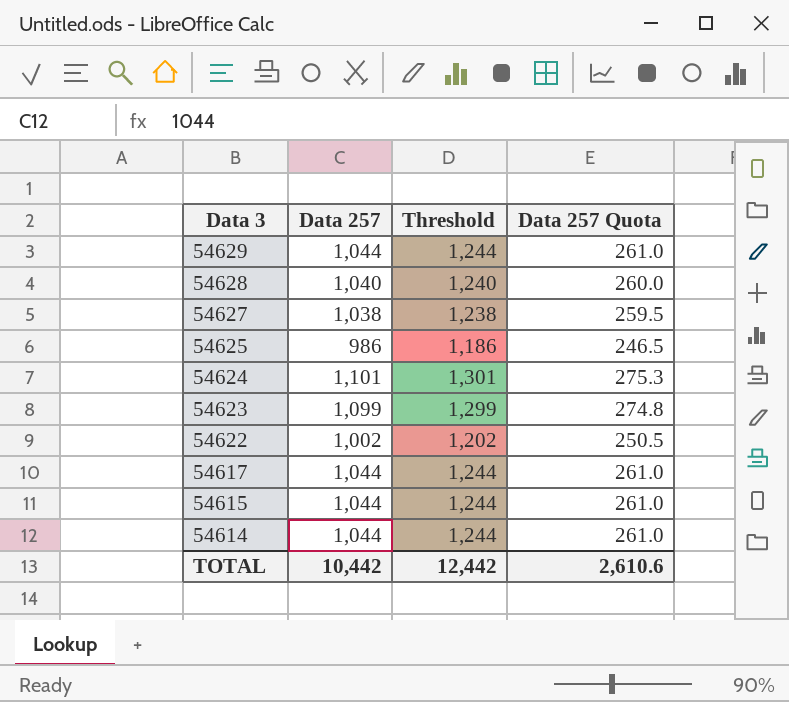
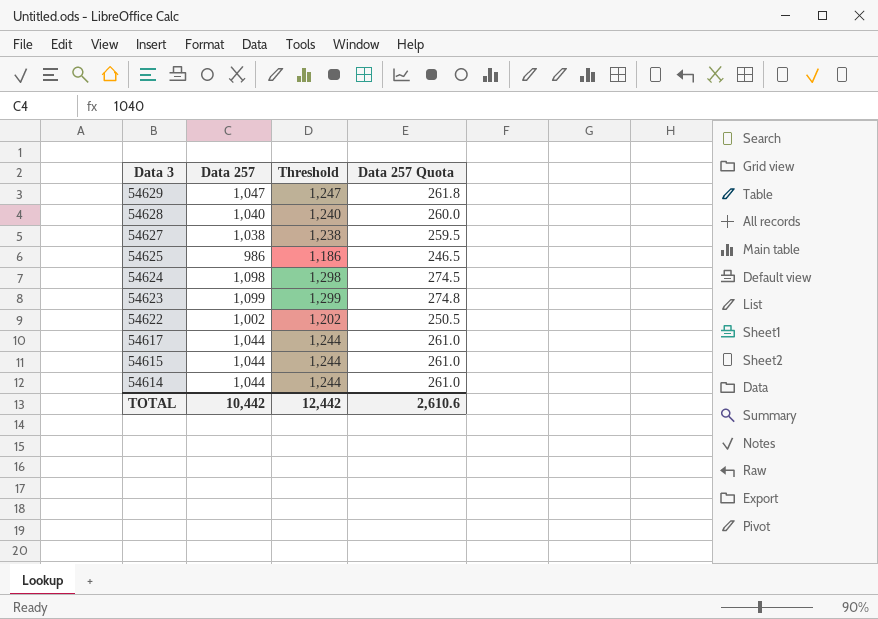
54629 | Data 257: 1,044 -> 1,047
54629 | Threshold: 1,244 -> 1,247
54629 | Data 257 Quota: 261.0 -> 261.8
54624 | Data 257: 1,101 -> 1,098
54624 | Threshold: 1,301 -> 1,298
54624 | Data 257 Quota: 275.3 -> 274.5

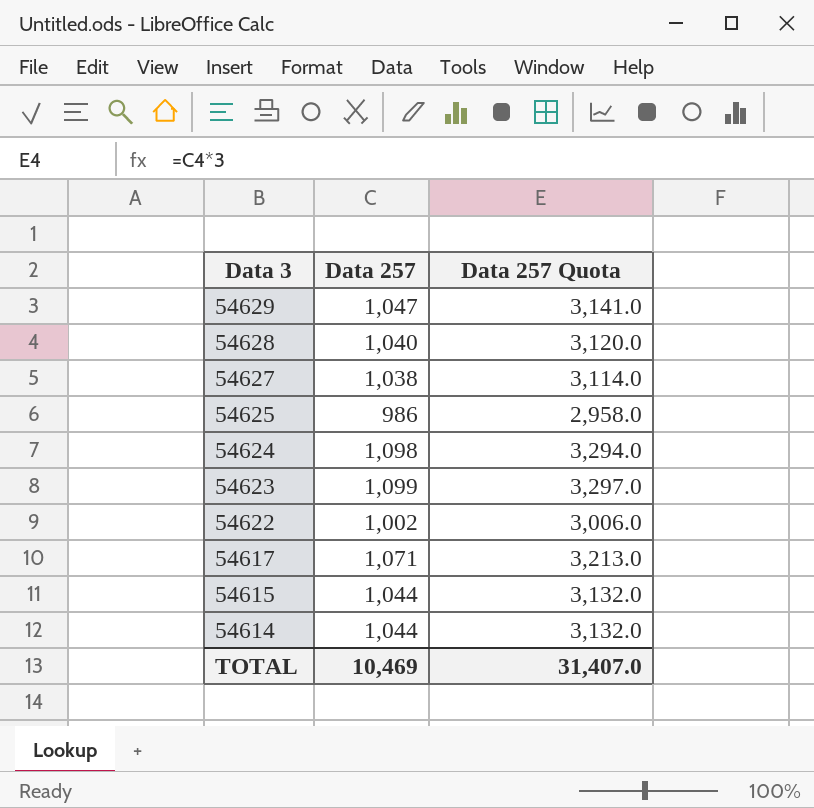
column Threshold | formula: [Data 257] + 200 -> none
column Data 257 Quota | formula: [Data 257] * 0.25 -> [Data 257] * 3
54617 | Data 257: 1,044 -> 1,071
TOTAL | Data 257: 10,442 -> 10,469
TOTAL | Data 257 Quota: 2,610.6 -> 31,407.0

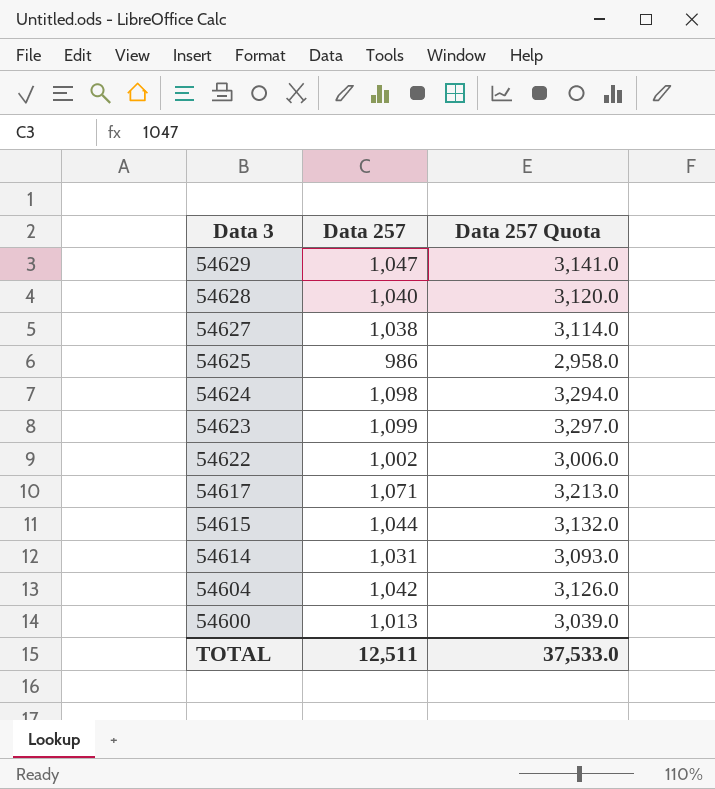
54614 | Data 257: 1,044 -> 1,031
54614 | Data 257 Quota: 3,132.0 -> 3,093.0
row 54604: none -> 1,042 | 3,126.0
row 54600: none -> 1,013 | 3,039.0
TOTAL | Data 257: 10,469 -> 12,511
TOTAL | Data 257 Quota: 31,407.0 -> 37,533.0

